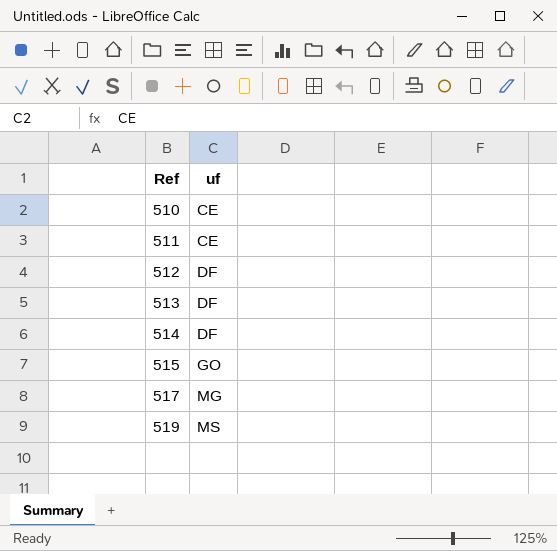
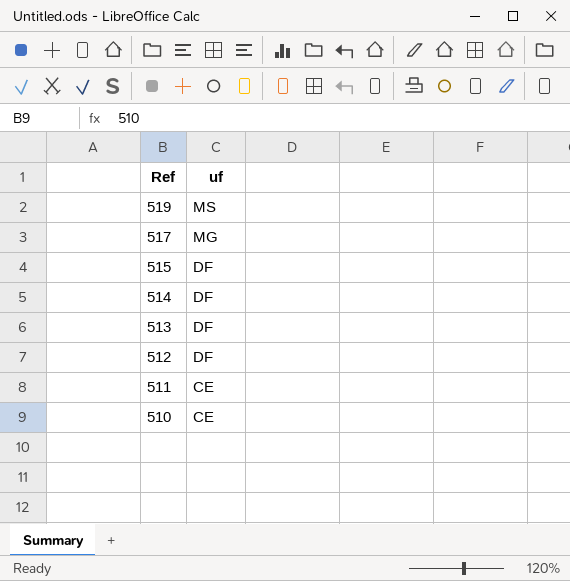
row order: Ref ascending -> Ref descending
515 | uf: GO -> DF

